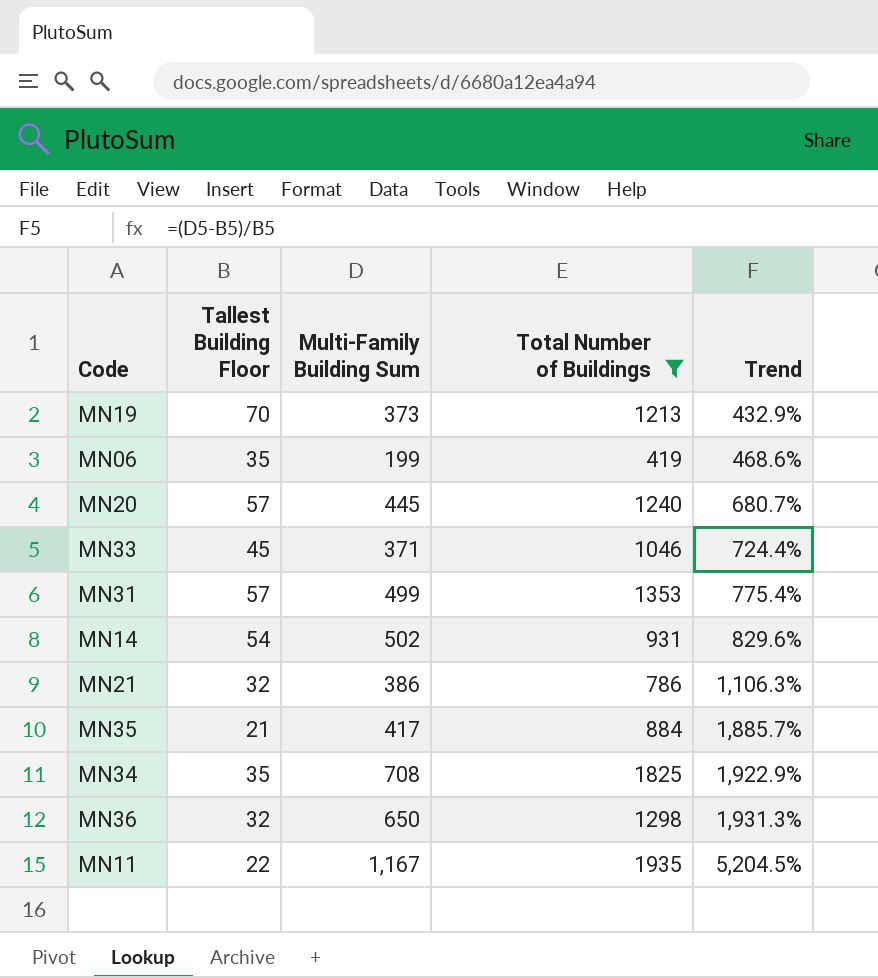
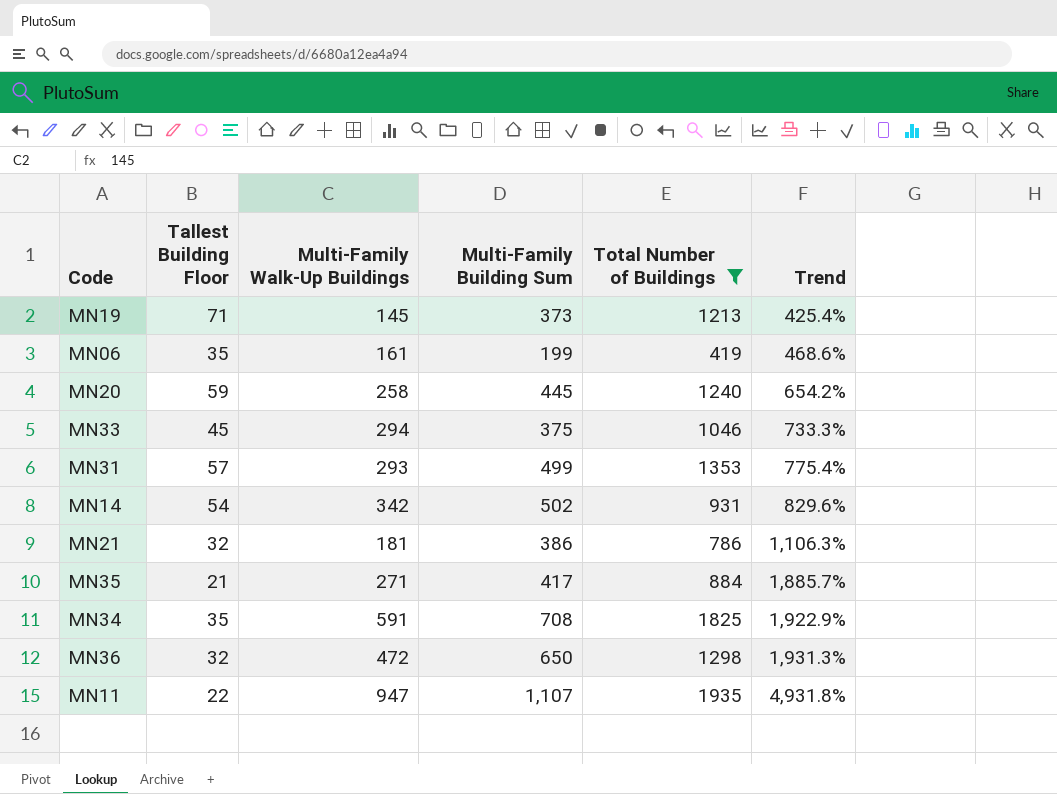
column Multi-Family Walk-Up Buildings | position: none -> 3
MN19 | Tallest Building Floor: 70 -> 71
MN19 | Trend: 432.9% -> 425.4%
MN20 | Tallest Building Floor: 57 -> 59
MN20 | Trend: 680.7% -> 654.2%
MN33 | Multi-Family Building Sum: 371 -> 375
MN33 | Trend: 724.4% -> 733.3%
MN11 | Multi-Family Building Sum: 1,167 -> 1,107
MN11 | Trend: 5,204.5% -> 4,931.8%

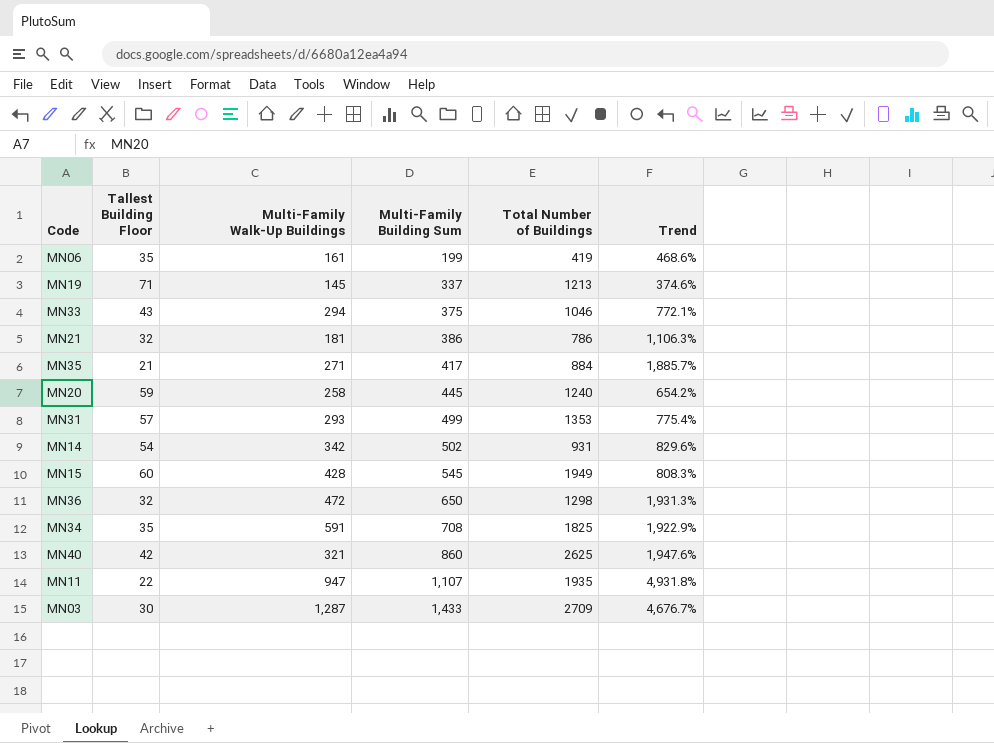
filter: Total Number of Buildings <= 1935 -> none
row order: Trend ascending -> Multi-Family Building Sum ascending
MN19 | Multi-Family Building Sum: 373 -> 337
MN19 | Trend: 425.4% -> 374.6%
MN33 | Tallest Building Floor: 45 -> 43
MN33 | Trend: 733.3% -> 772.1%

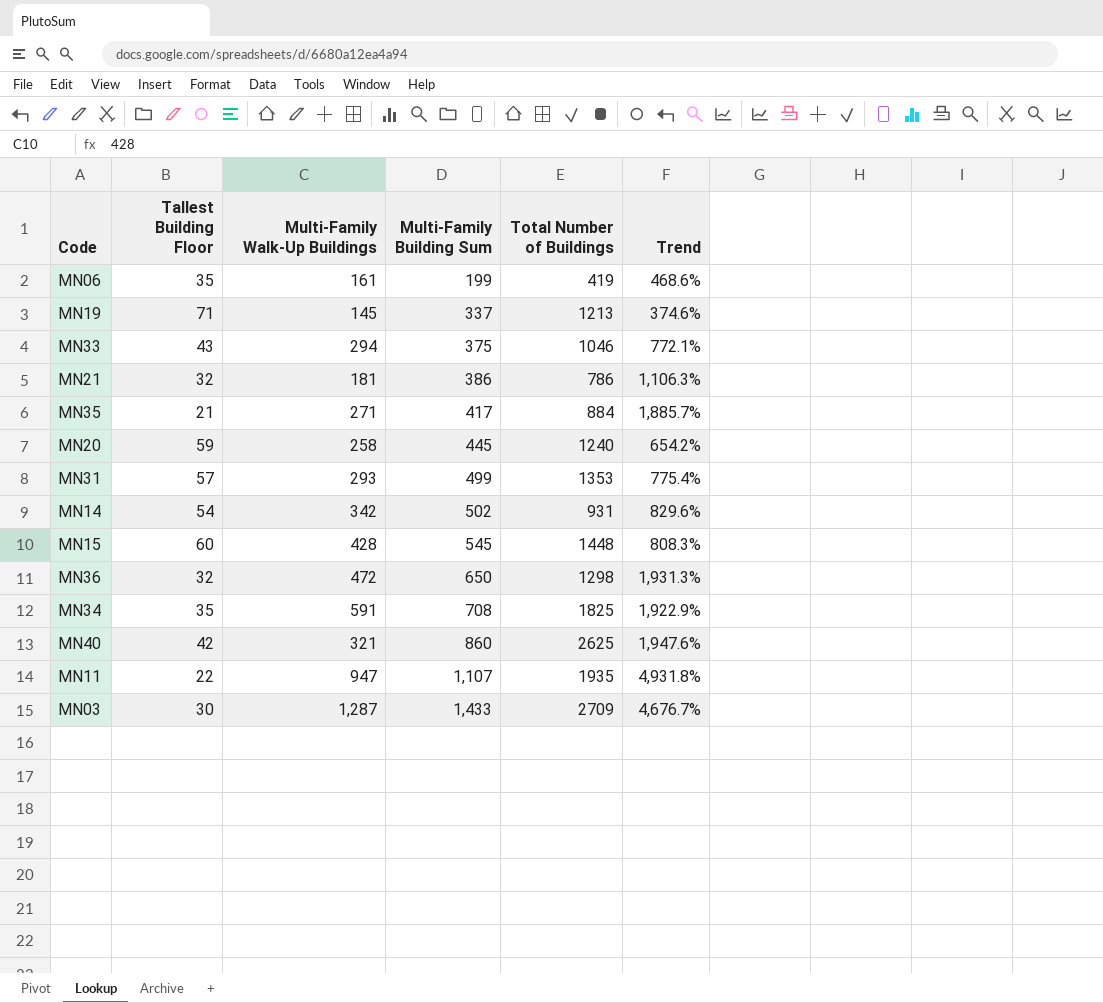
MN15 | Total Number of Buildings: 1949 -> 1448

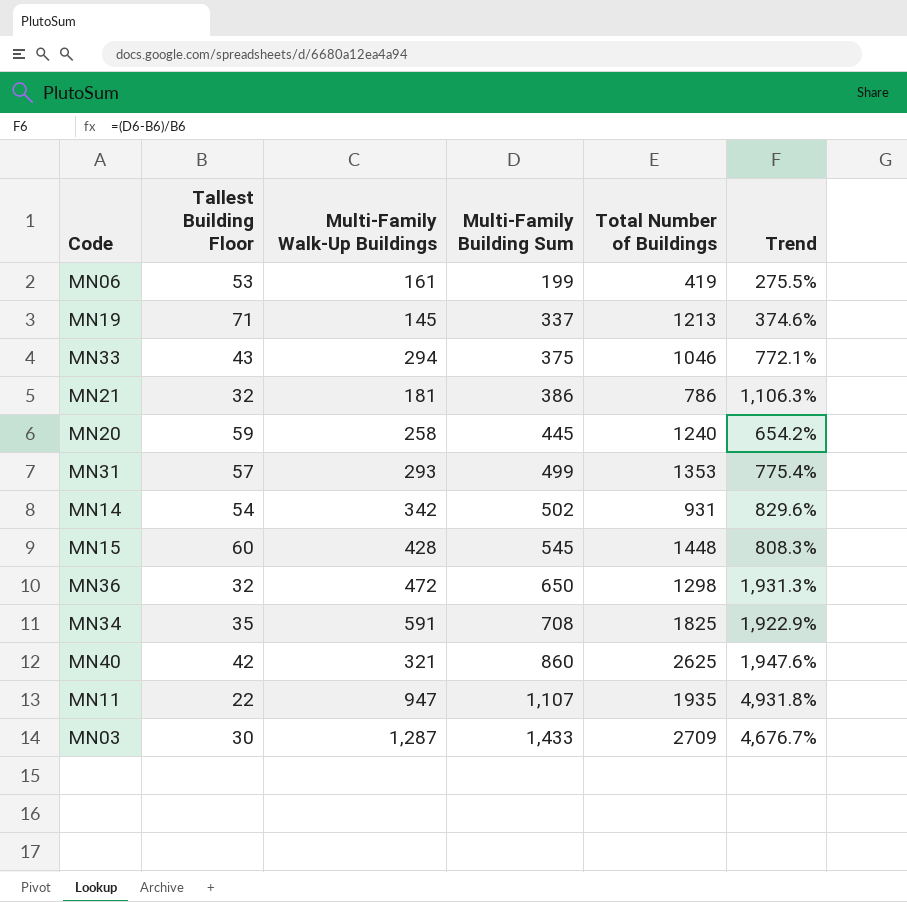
row MN35: 21 | 271 | 417 | 884 | 1,885.7% -> none
MN06 | Tallest Building Floor: 35 -> 53
MN06 | Trend: 468.6% -> 275.5%

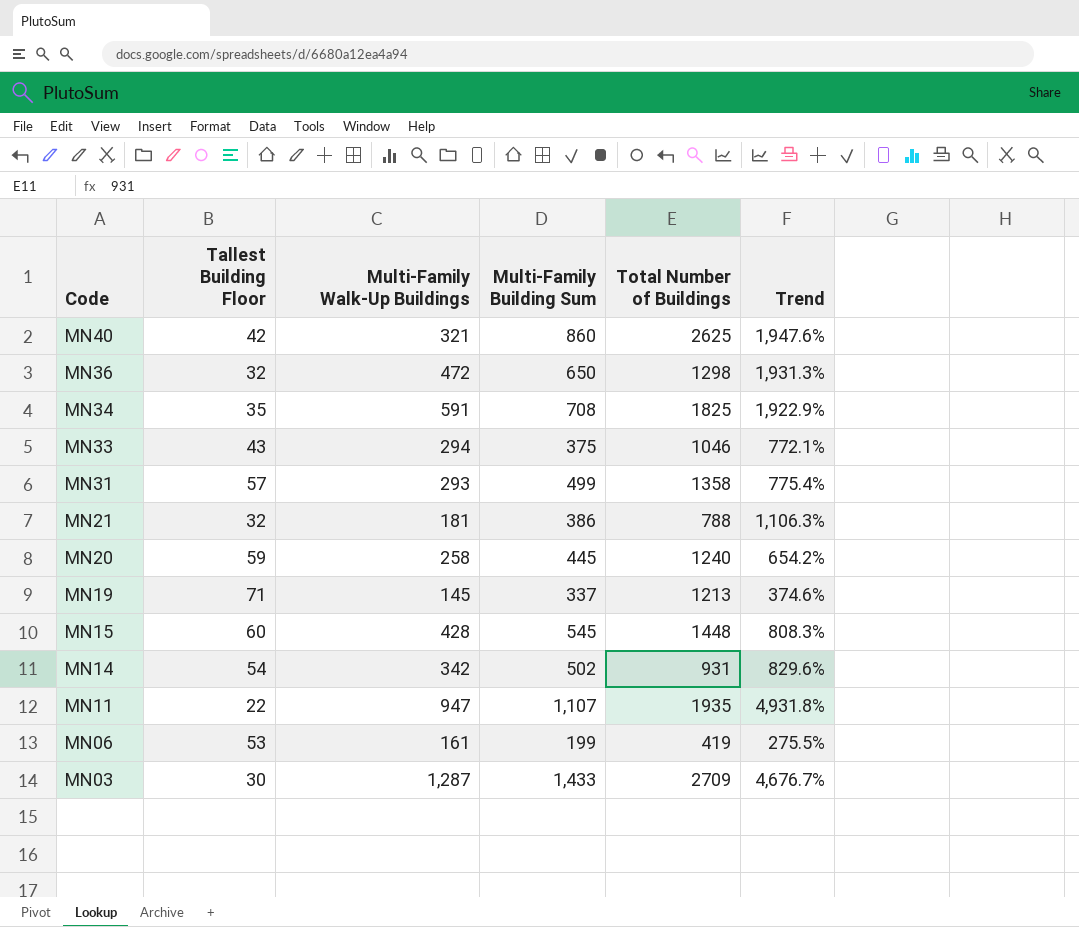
row order: Multi-Family Building Sum ascending -> Code descending
MN31 | Total Number of Buildings: 1353 -> 1358
MN21 | Total Number of Buildings: 786 -> 788

